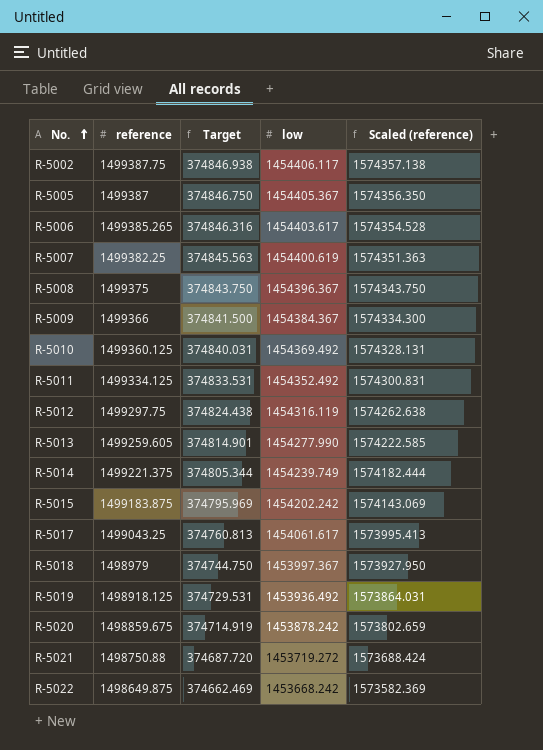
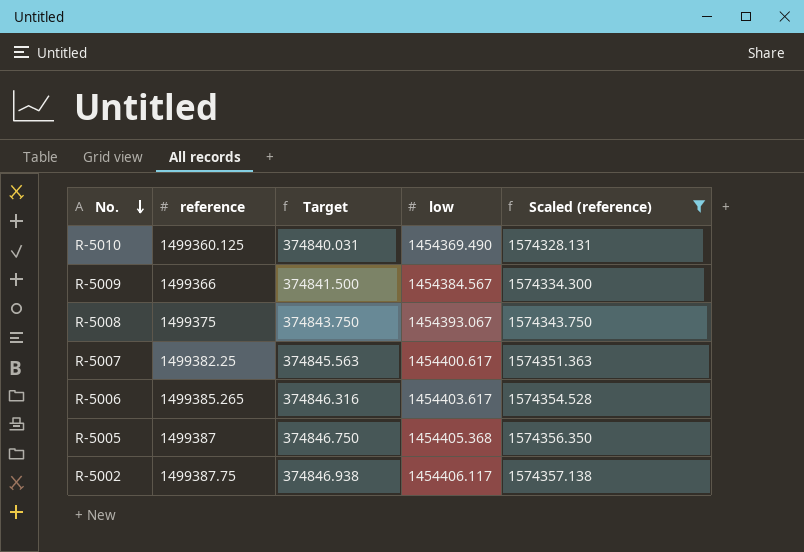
filter: none -> Scaled (reference) >= 1574328.131
row order: No. ascending -> No. descending
R-5010 | low: 1454369.492 -> 1454369.490
R-5009 | low: 1454384.367 -> 1454384.567
R-5008 | low: 1454396.367 -> 1454393.067
R-5007 | low: 1454400.619 -> 1454400.617
R-5005 | low: 1454405.367 -> 1454405.368

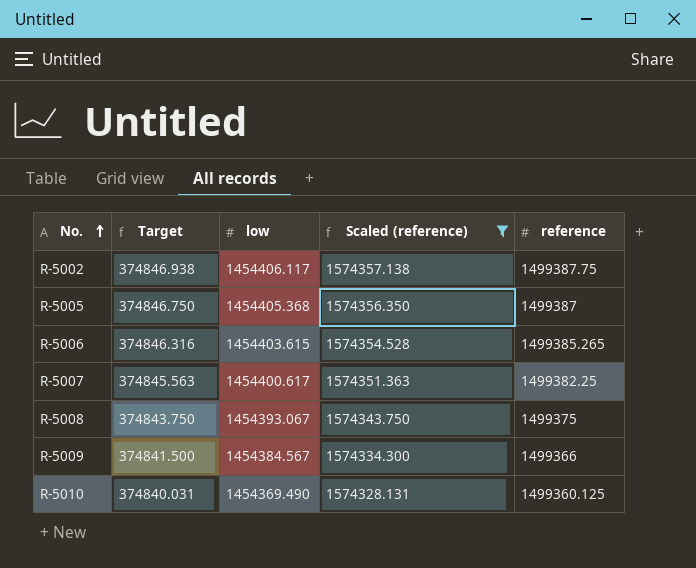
row order: No. descending -> No. ascending
column reference | position: 2 -> 5
R-5006 | low: 1454403.617 -> 1454403.615

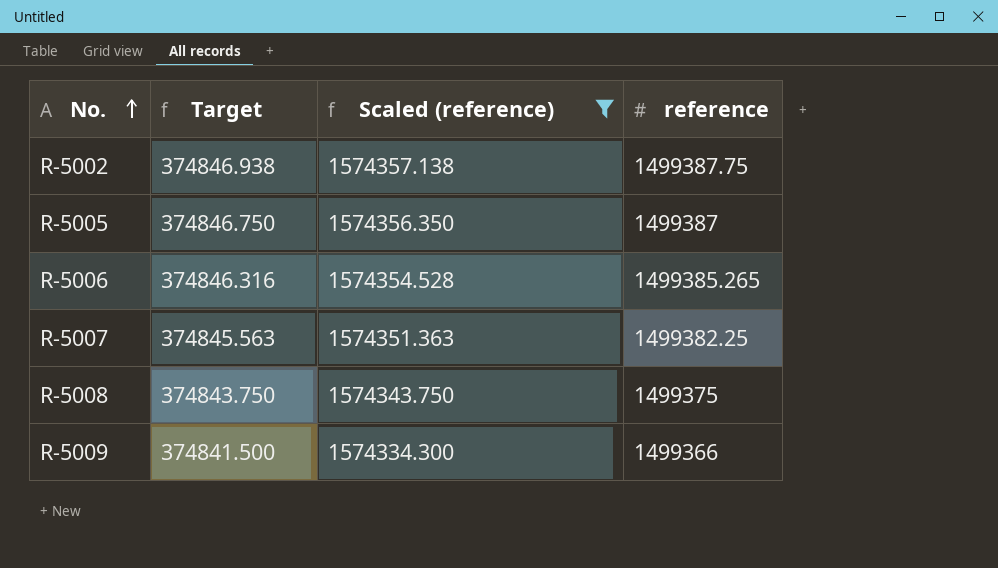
column low | position: 3 -> none
row R-5010: 374840.031 | 1454369.490 | 1574328.131 | 1499360.125 -> none

